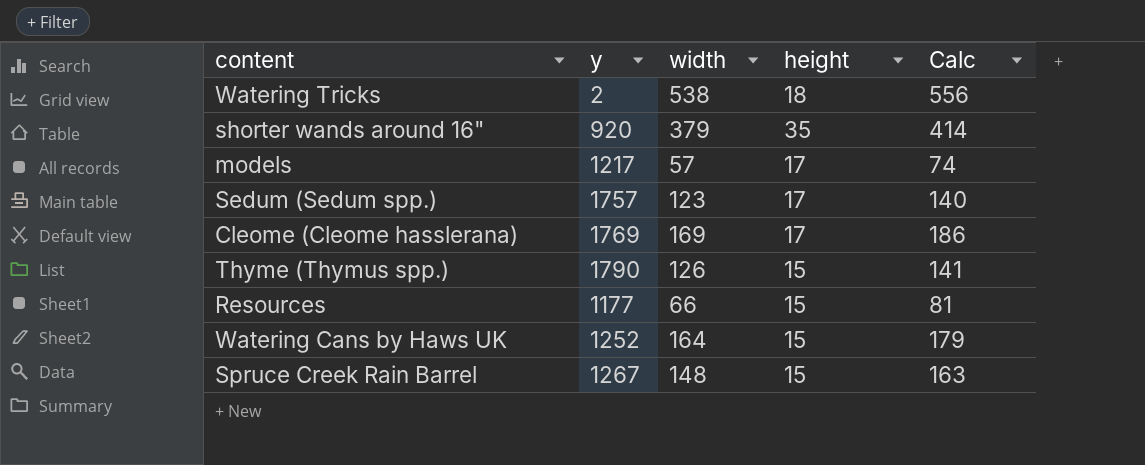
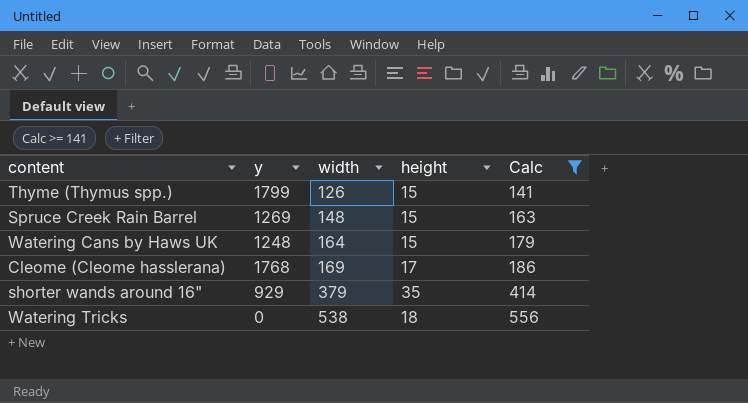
filter: none -> Calc >= 141
row order: none -> width ascending
Thyme (Thymus spp.) | y: 1790 -> 1799
Spruce Creek Rain Barrel | y: 1267 -> 1269
Watering Cans by Haws UK | y: 1252 -> 1248
Cleome (Cleome hasslerana) | y: 1769 -> 1768
shorter wands around 16" | y: 920 -> 929
Watering Tricks | y: 2 -> 0

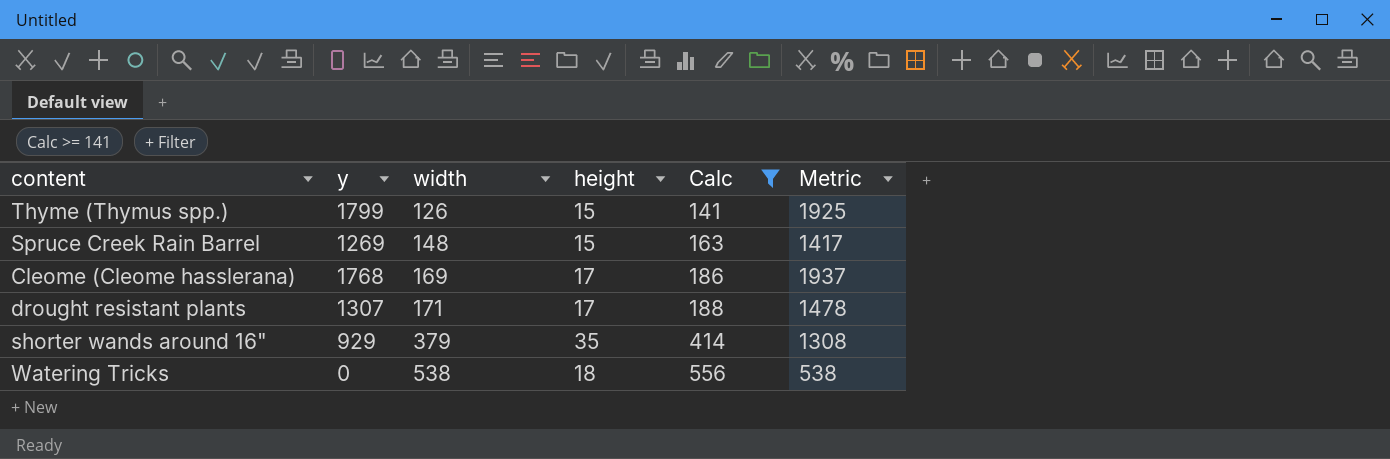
column Metric | formula: none -> [y] + [width]
row Watering Cans by Haws UK: 1248 | 164 | 15 | 179 -> none
row drought resistant plants: none -> 1307 | 171 | 17 | 188 | 1478

